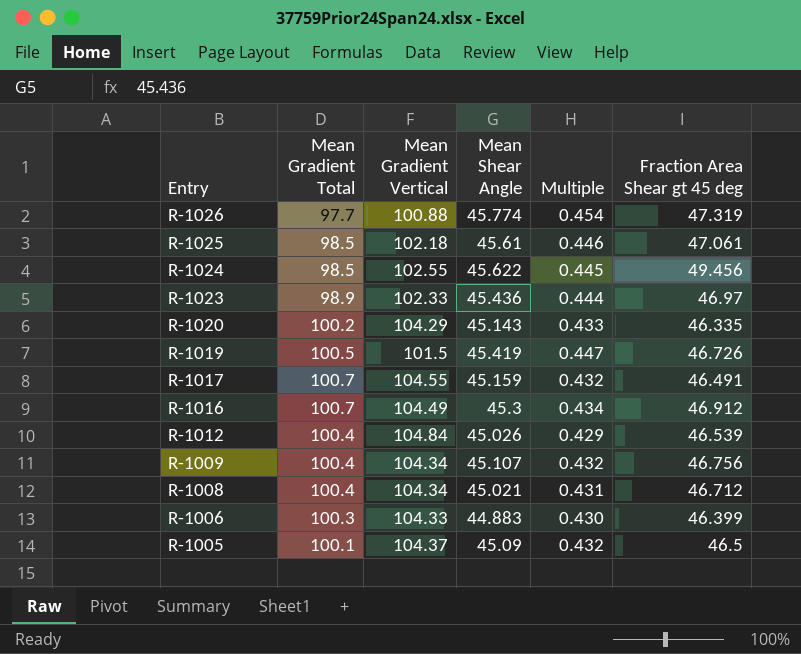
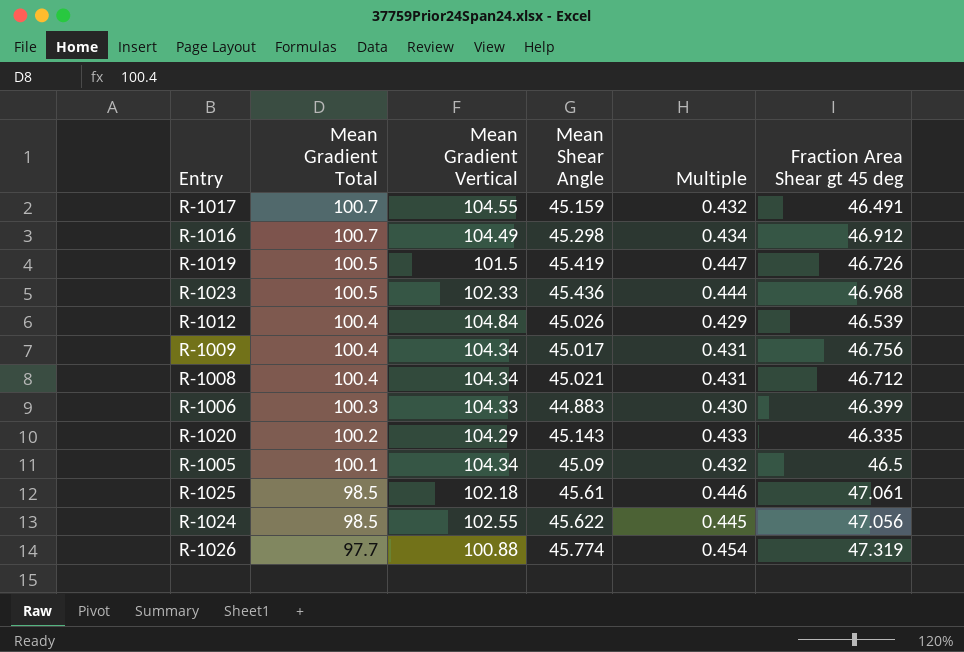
row order: Entry descending -> Mean Gradient Total descending
R-1016 | Mean Shear Angle: 45.3 -> 45.298
R-1023 | Mean Gradient Total: 98.9 -> 100.5
R-1023 | Fraction Area Shear gt 45 deg: 46.97 -> 46.968
R-1009 | Mean Shear Angle: 45.107 -> 45.017
R-1009 | Multiple: 0.432 -> 0.431
R-1005 | Mean Gradient Vertical: 104.37 -> 104.34
R-1024 | Fraction Area Shear gt 45 deg: 49.456 -> 47.056

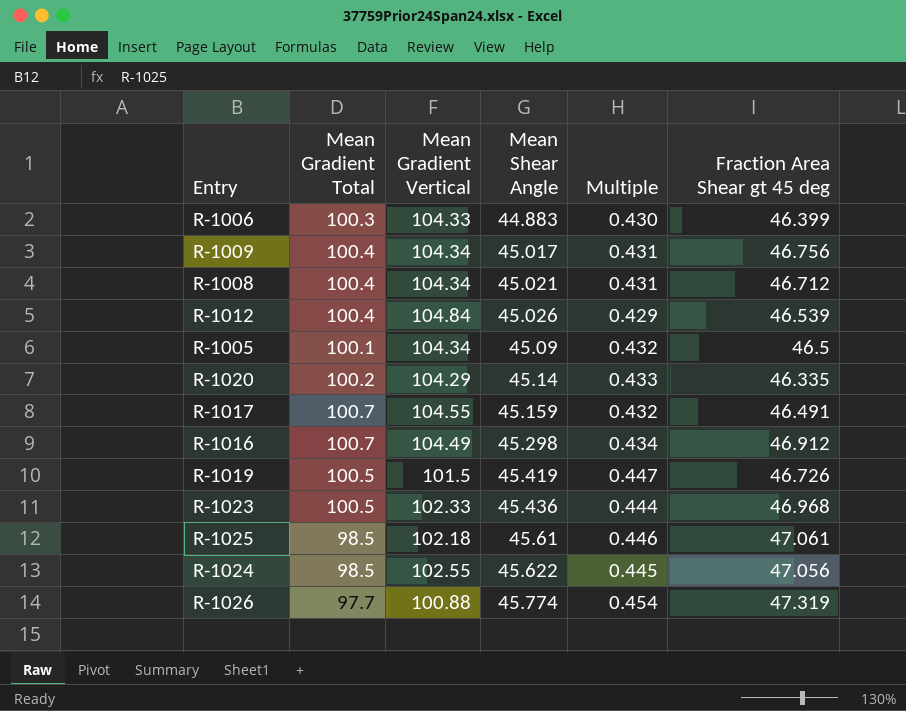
row order: Mean Gradient Total descending -> Mean Shear Angle ascending
R-1020 | Mean Shear Angle: 45.143 -> 45.14

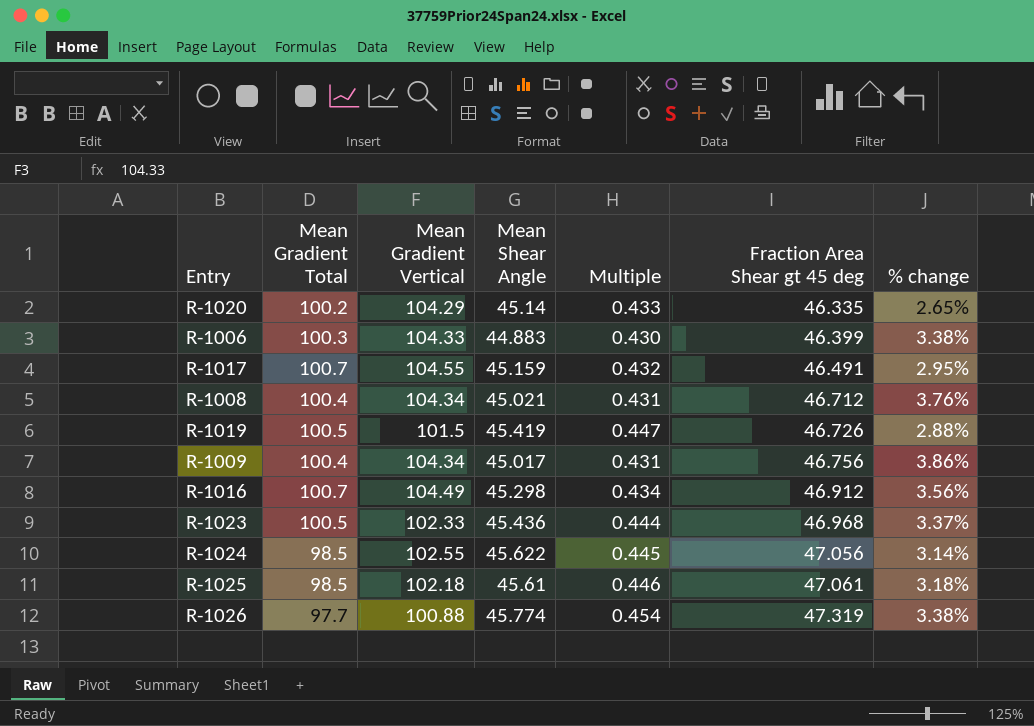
row order: Mean Shear Angle ascending -> Fraction Area Shear gt 45 deg ascending
column % change | formula: none -> ([Fraction Area Shear gt 45 deg] - [Mean Shear Angle]) / [Mean Shear Angle]
row R-1012: 100.4 | 104.84 | 45.026 | 0.429 | 46.539 -> none
row R-1005: 100.1 | 104.34 | 45.09 | 0.432 | 46.5 -> none

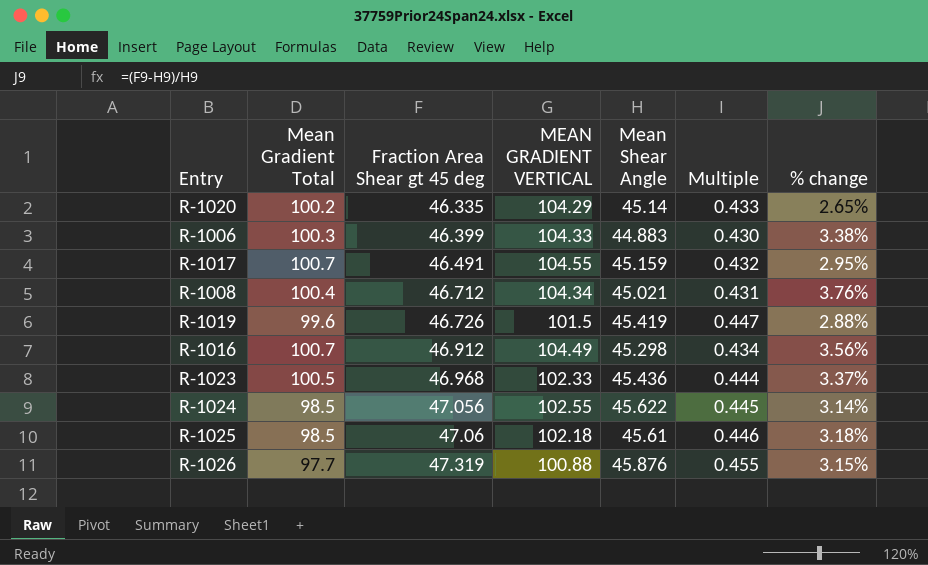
column Fraction Area Shear gt 45 deg | position: 6 -> 3
column name: Mean Gradient Vertical -> MEAN GRADIENT VERTICAL
row R-1009: 100.4 | 104.34 | 45.017 | 0.431 | 46.756 | 3.86% -> none
R-1019 | Mean Gradient Total: 100.5 -> 99.6
R-1025 | Fraction Area Shear gt 45 deg: 47.061 -> 47.06
R-1026 | Mean Shear Angle: 45.774 -> 45.876
R-1026 | Multiple: 0.454 -> 0.455
R-1026 | % change: 3.38% -> 3.15%

